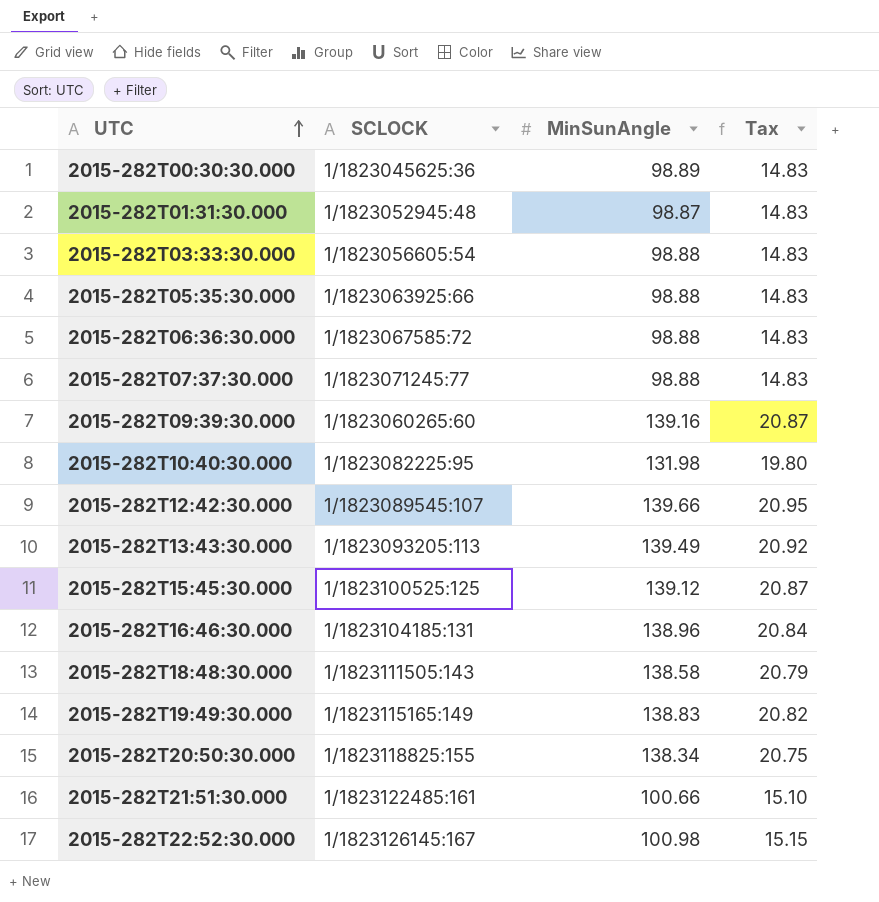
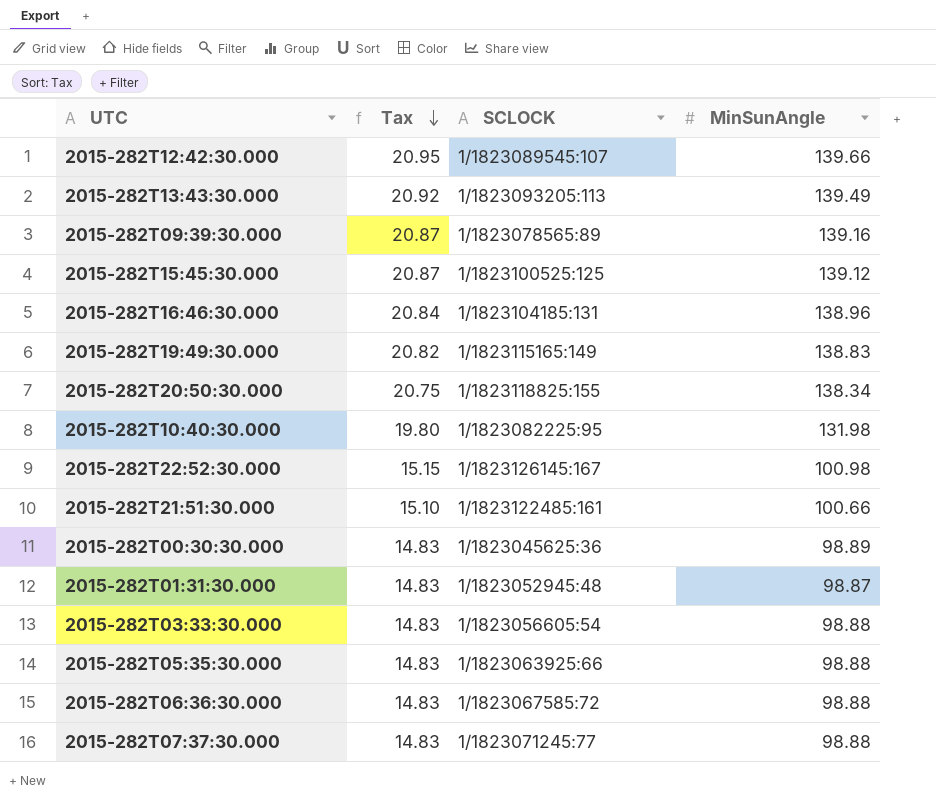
row order: UTC ascending -> Tax descending
column Tax | position: 4 -> 2
row 2015-282T18:48:30.000: 1/1823111505:143 | 138.58 | 20.79 -> none
2015-282T09:39:30.000 | SCLOCK: 1/1823060265:60 -> 1/1823078565:89

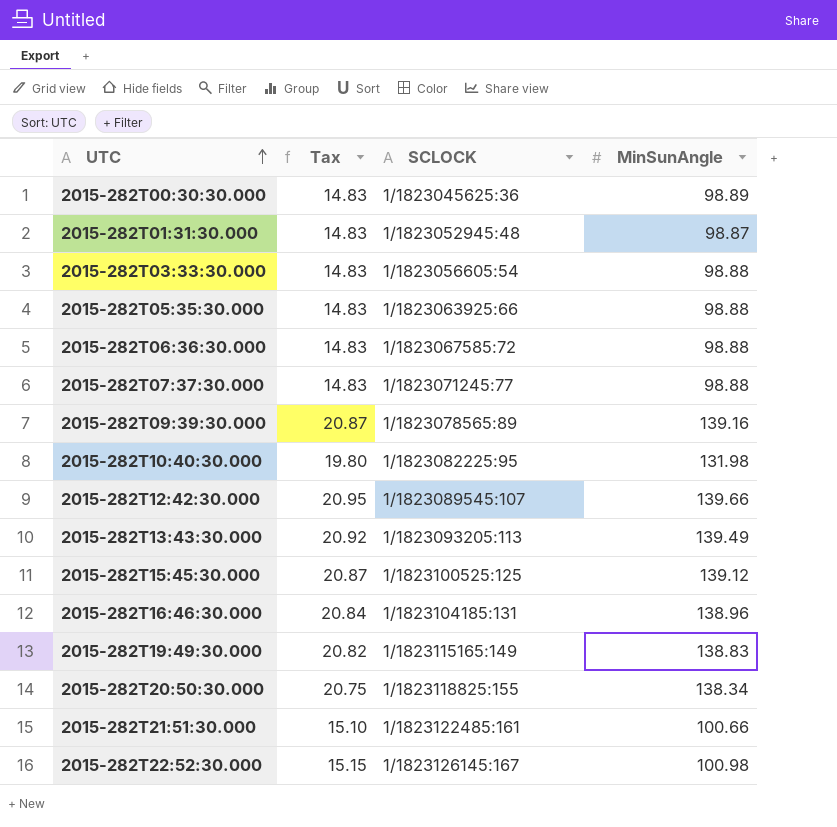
row order: Tax descending -> UTC ascending

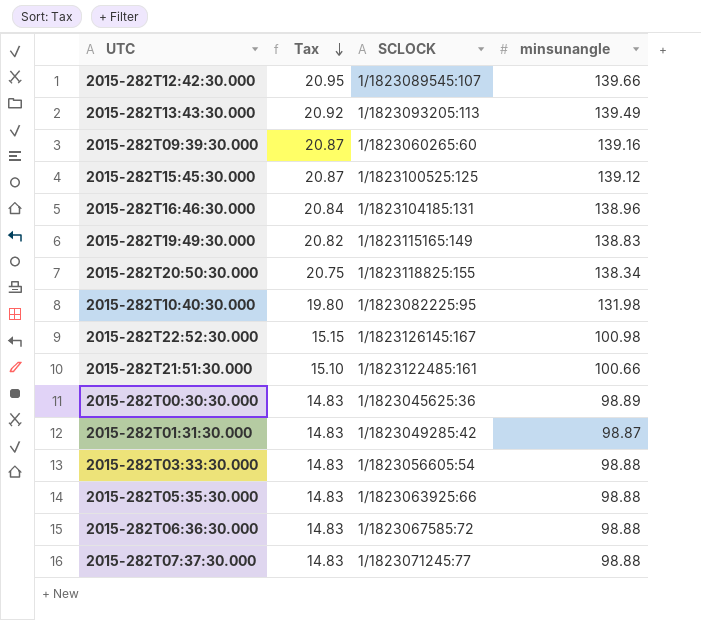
row order: UTC ascending -> Tax descending
column name: MinSunAngle -> minsunangle
2015-282T09:39:30.000 | SCLOCK: 1/1823078565:89 -> 1/1823060265:60
2015-282T01:31:30.000 | SCLOCK: 1/1823052945:48 -> 1/1823049285:42

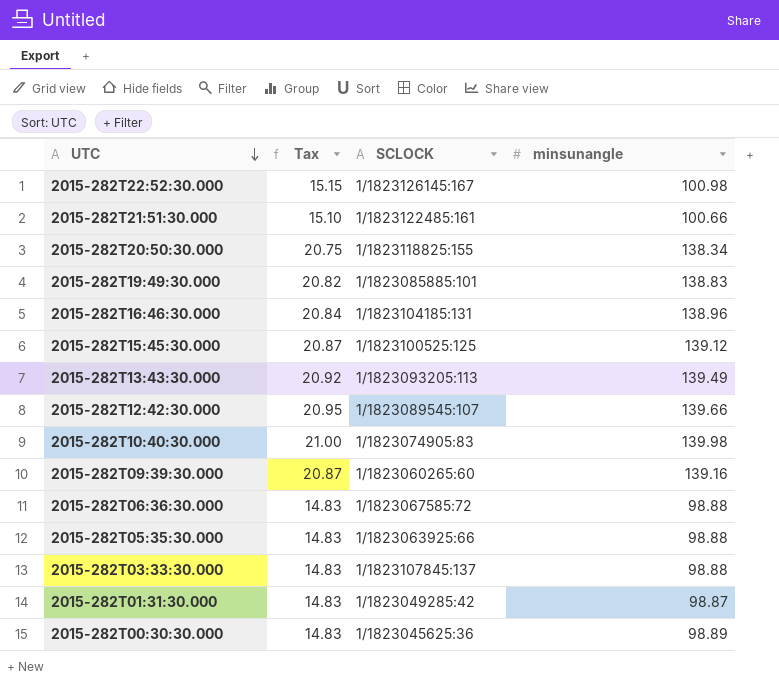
row order: Tax descending -> UTC descending
row 2015-282T07:37:30.000: 14.83 | 1/1823071245:77 | 98.88 -> none
2015-282T19:49:30.000 | SCLOCK: 1/1823115165:149 -> 1/1823085885:101
2015-282T10:40:30.000 | Tax: 19.80 -> 21.00
2015-282T10:40:30.000 | SCLOCK: 1/1823082225:95 -> 1/1823074905:83
2015-282T10:40:30.000 | minsunangle: 131.98 -> 139.98
2015-282T03:33:30.000 | SCLOCK: 1/1823056605:54 -> 1/1823107845:137

